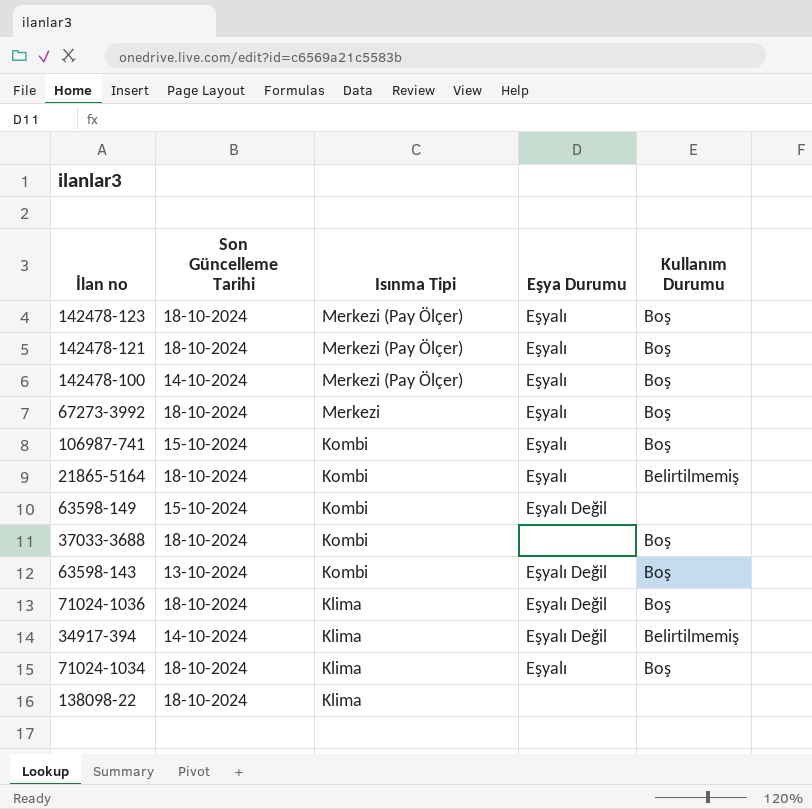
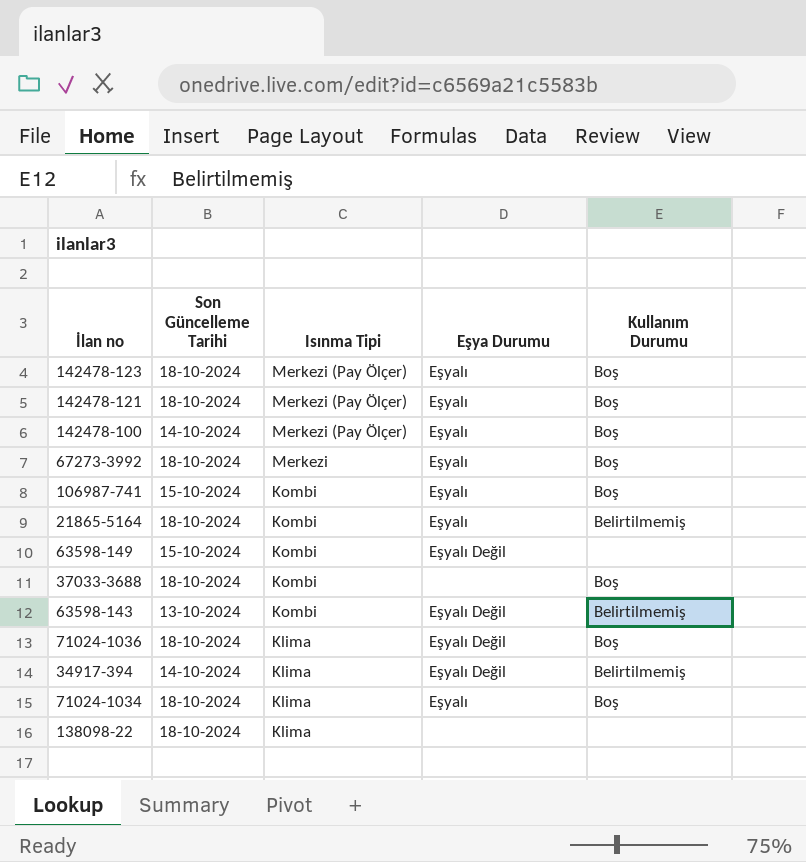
63598-143 | Kullanım Durumu: Boş -> Belirtilmemiş

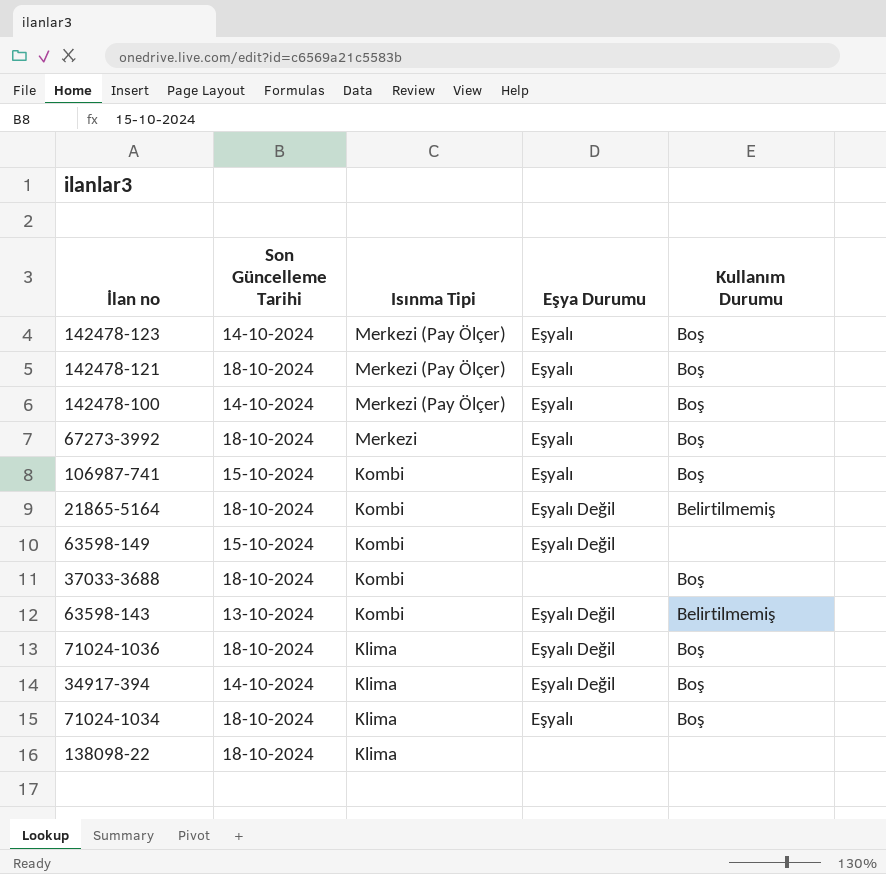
142478-123 | Son Güncelleme Tarihi: 18-10-2024 -> 14-10-2024
21865-5164 | Eşya Durumu: Eşyalı -> Eşyalı Değil
34917-394 | Kullanım Durumu: Belirtilmemiş -> Boş

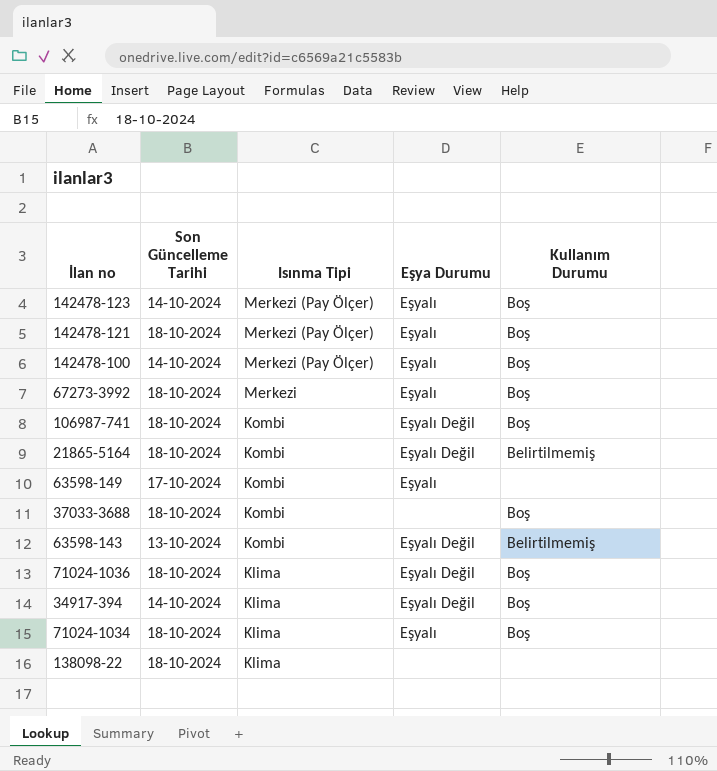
106987-741 | Son Güncelleme Tarihi: 15-10-2024 -> 18-10-2024
106987-741 | Eşya Durumu: Eşyalı -> Eşyalı Değil
63598-149 | Son Güncelleme Tarihi: 15-10-2024 -> 17-10-2024
63598-149 | Eşya Durumu: Eşyalı Değil -> Eşyalı

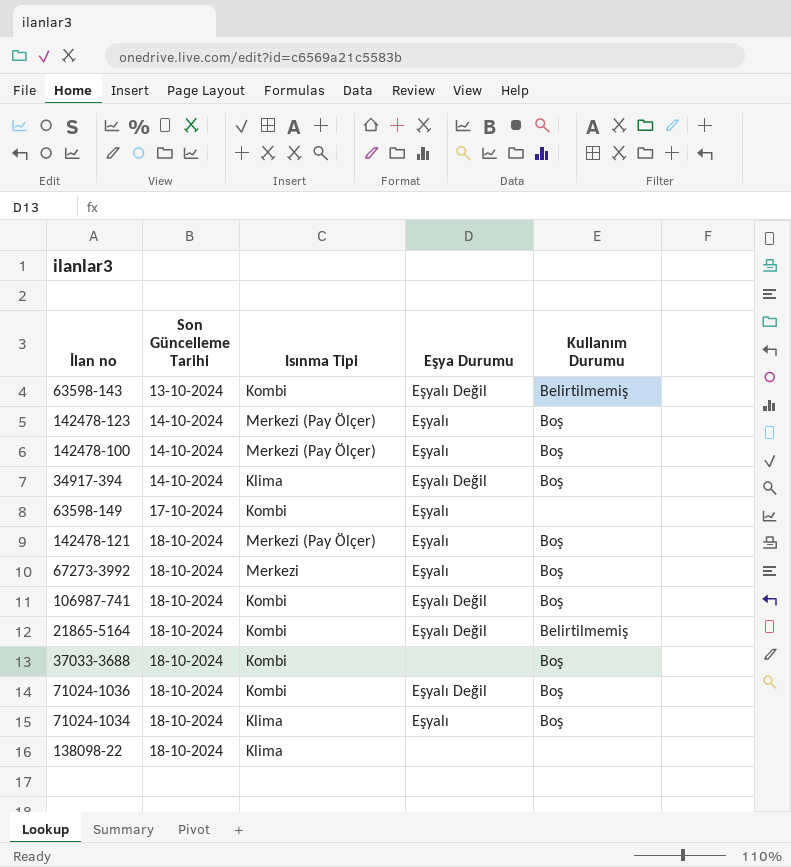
row order: Isınma Tipi descending -> Son Güncelleme Tarihi ascending
71024-1036 | Isınma Tipi: Klima -> Kombi

